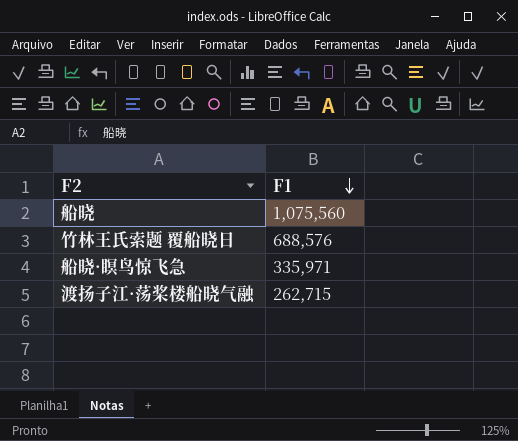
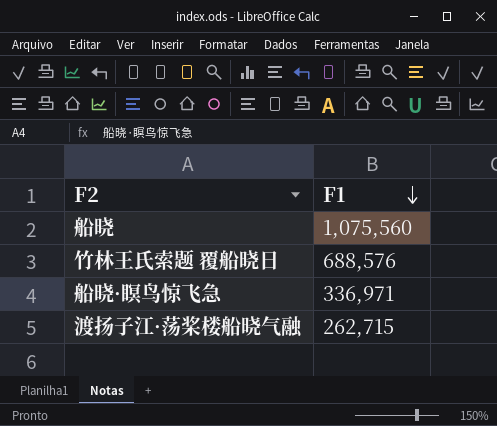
船晓·瞑鸟惊飞急 | F1: 335,971 -> 336,971

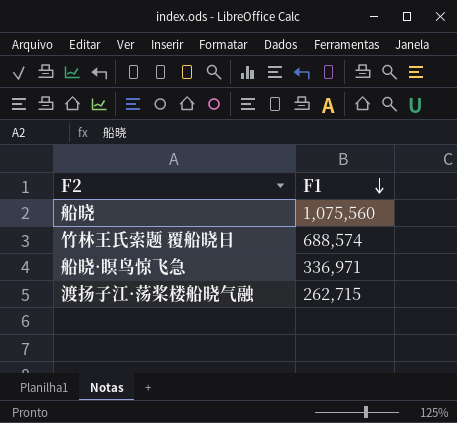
竹林王氏索题 覆船晓日 | F1: 688,576 -> 688,574

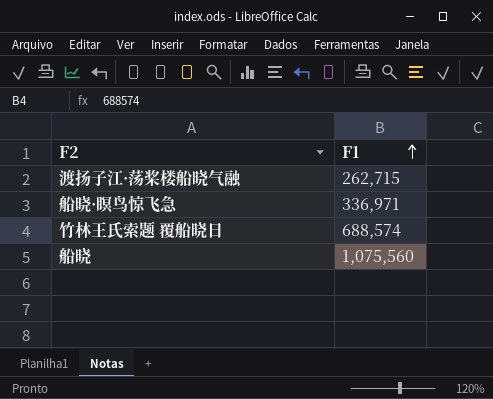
row order: F1 descending -> F1 ascending

